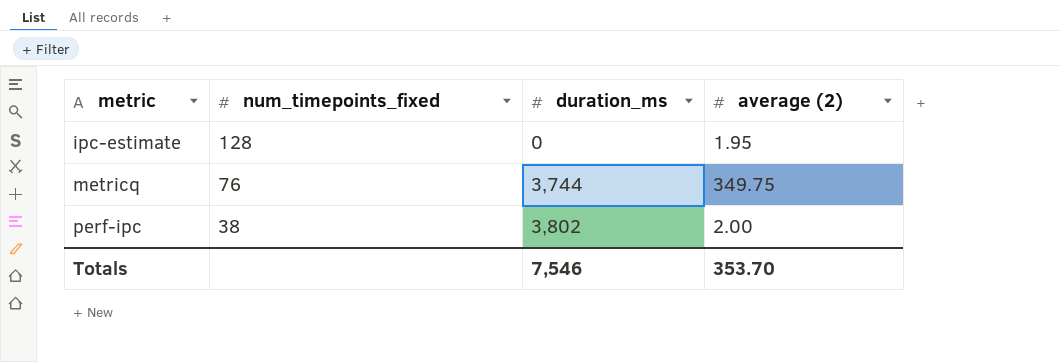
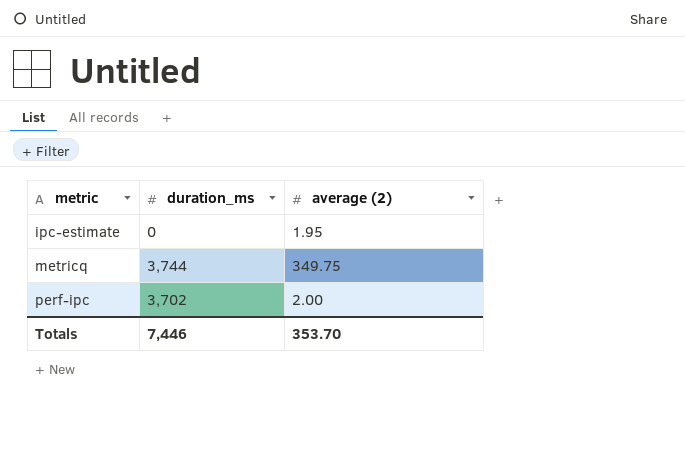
column num_timepoints_fixed | position: 2 -> none
perf-ipc | duration_ms: 3,802 -> 3,702
Totals | duration_ms: 7,546 -> 7,446

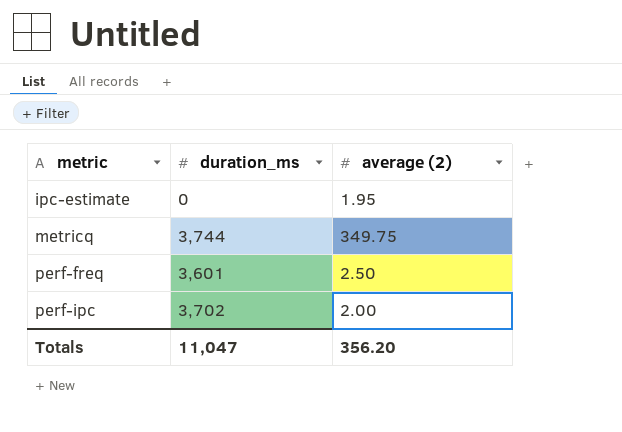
row perf-freq: none -> 3,601 | 2.50
Totals | duration_ms: 7,446 -> 11,047
Totals | average (2): 353.70 -> 356.20

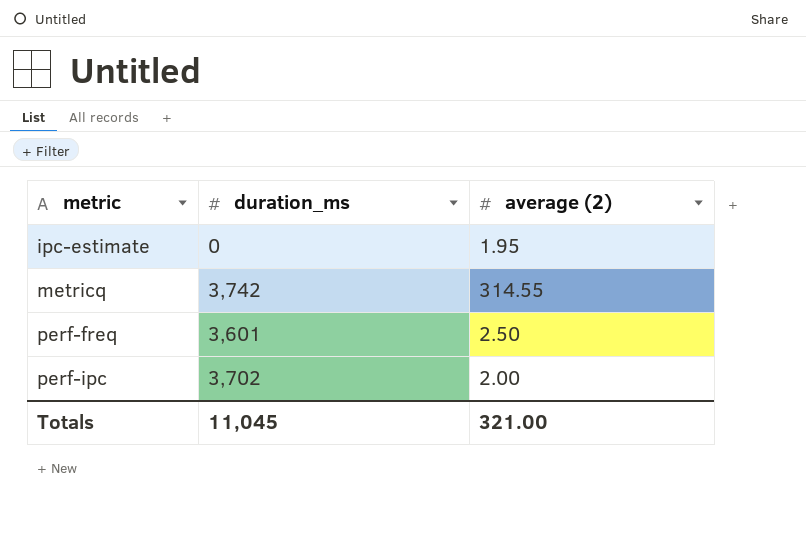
metricq | duration_ms: 3,744 -> 3,742
metricq | average (2): 349.75 -> 314.55
Totals | duration_ms: 11,047 -> 11,045
Totals | average (2): 356.20 -> 321.00

